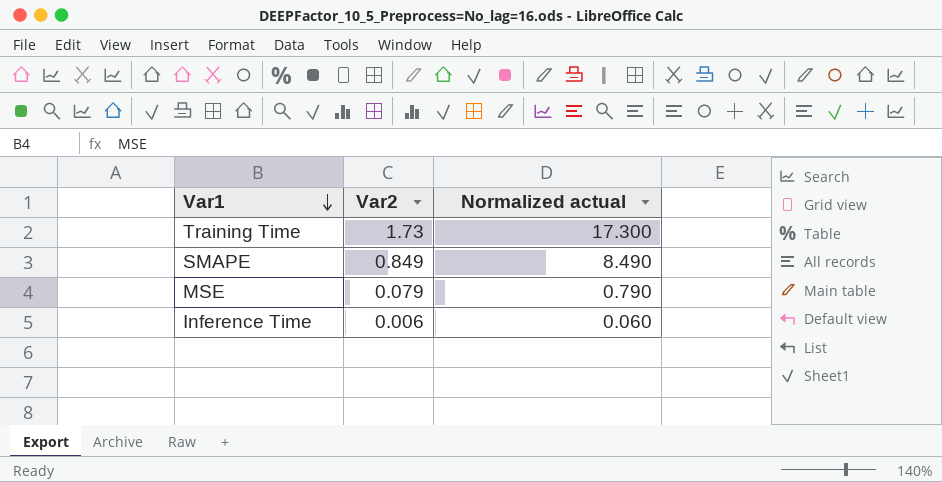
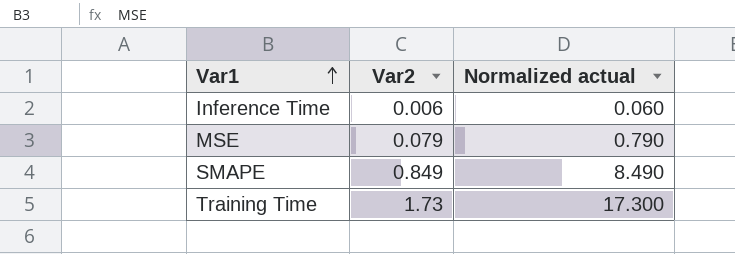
row order: Var1 descending -> Var1 ascending

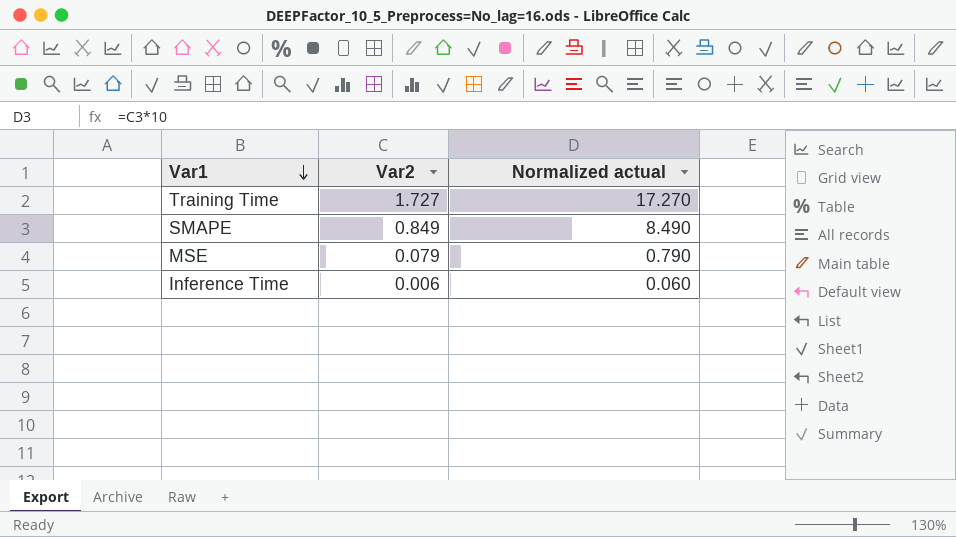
row order: Var1 ascending -> Var1 descending
Training Time | Var2: 1.73 -> 1.727
Training Time | Normalized actual: 17.300 -> 17.270

